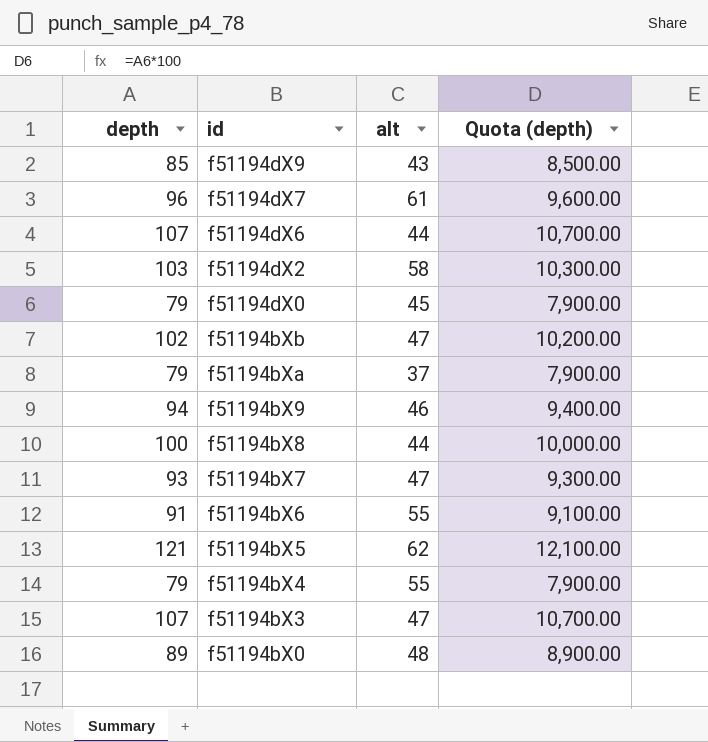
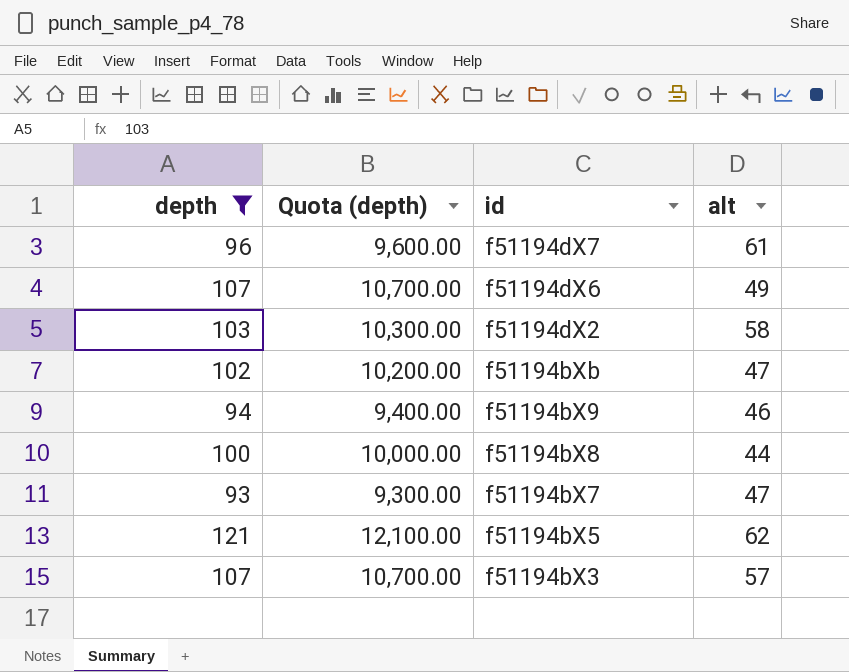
filter: none -> depth >= 93
column Quota (depth) | position: 4 -> 2
f51194dX6 | alt: 44 -> 49
f51194bX3 | alt: 47 -> 57

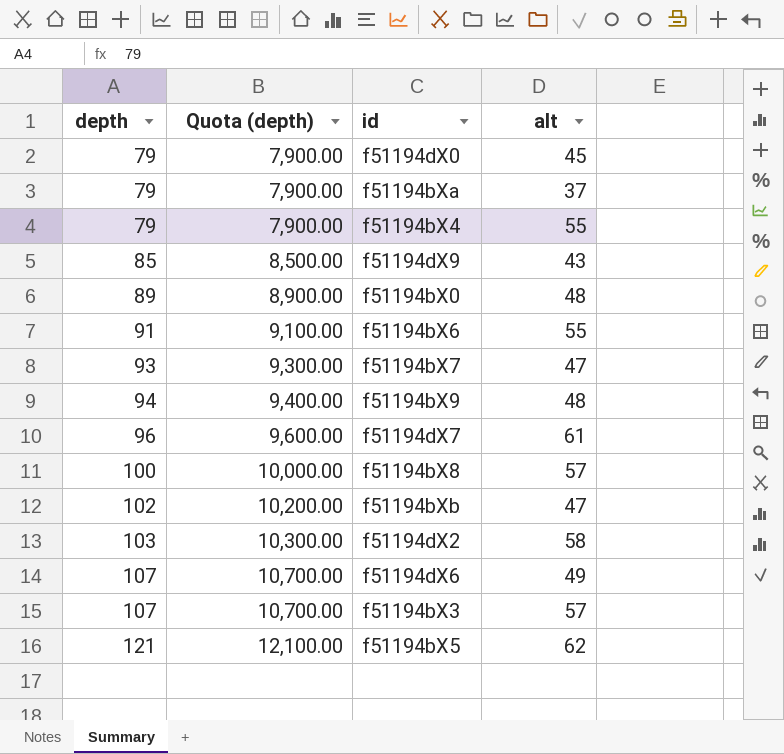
filter: depth >= 93 -> none
row order: id descending -> depth ascending
f51194bX9 | alt: 46 -> 48
f51194bX8 | alt: 44 -> 57

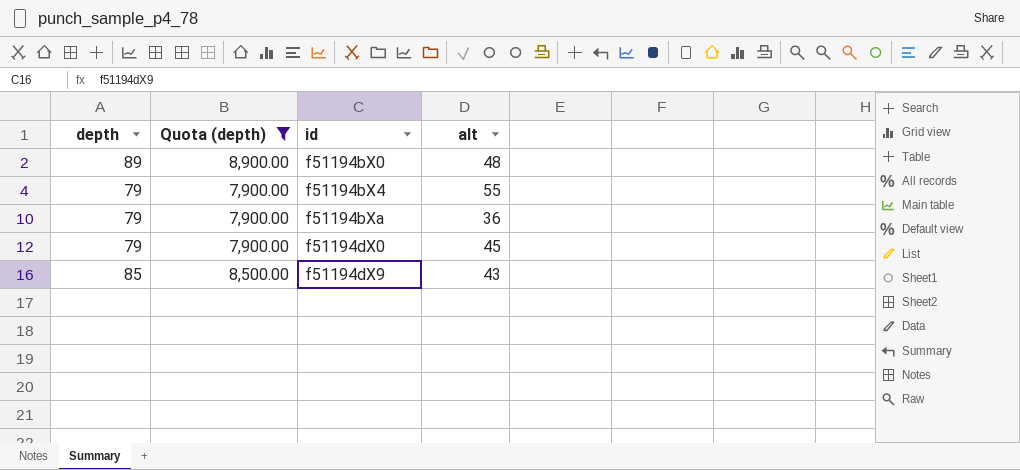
filter: none -> Quota (depth) <= 8,900.00
row order: depth ascending -> id ascending
f51194bXa | alt: 37 -> 36

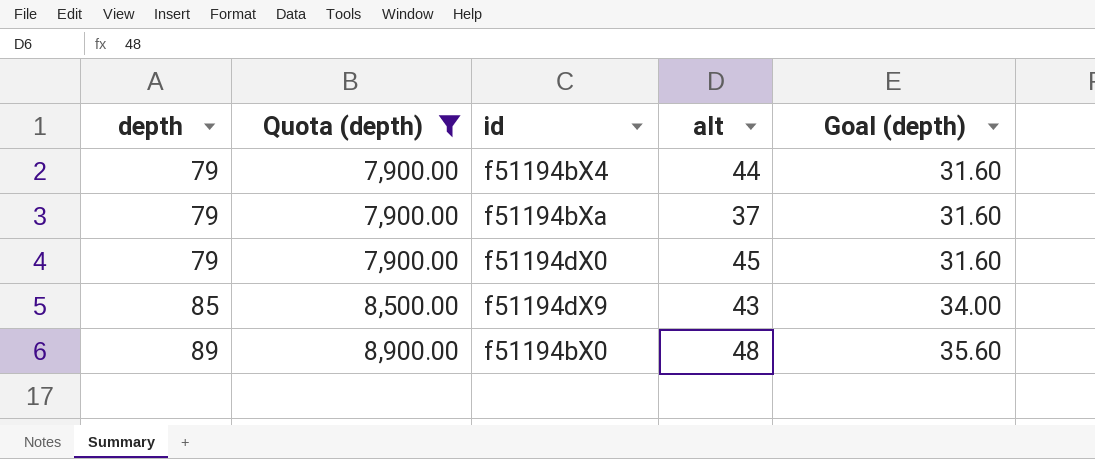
row order: id ascending -> depth ascending
column Goal (depth) | formula: none -> [depth] * 0.4
f51194bX4 | alt: 55 -> 44
f51194bXa | alt: 36 -> 37

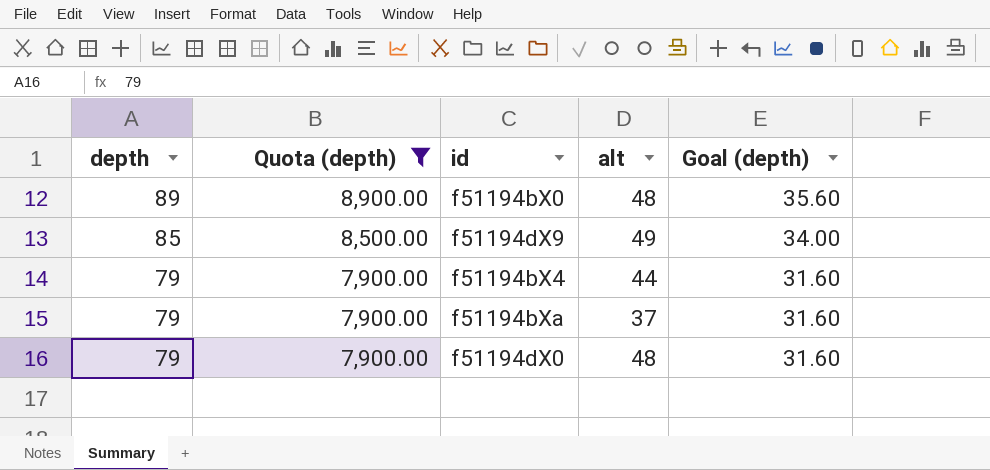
row order: depth ascending -> depth descending
f51194dX9 | alt: 43 -> 49
f51194dX0 | alt: 45 -> 48

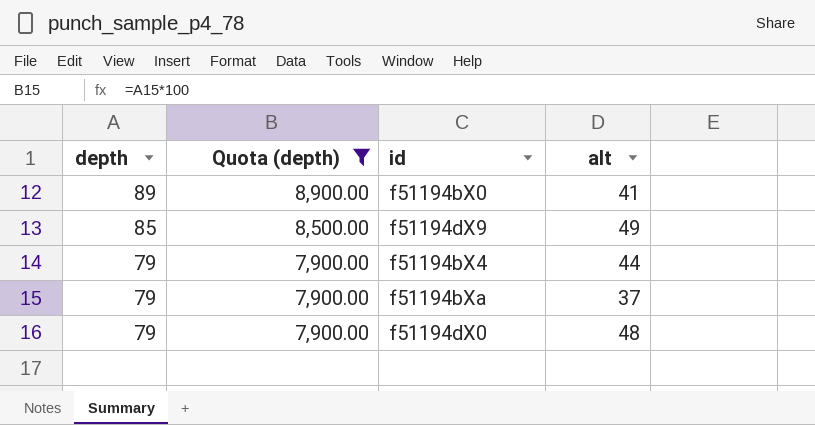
column Goal (depth) | formula: [depth] * 0.4 -> none
f51194bX0 | alt: 48 -> 41

